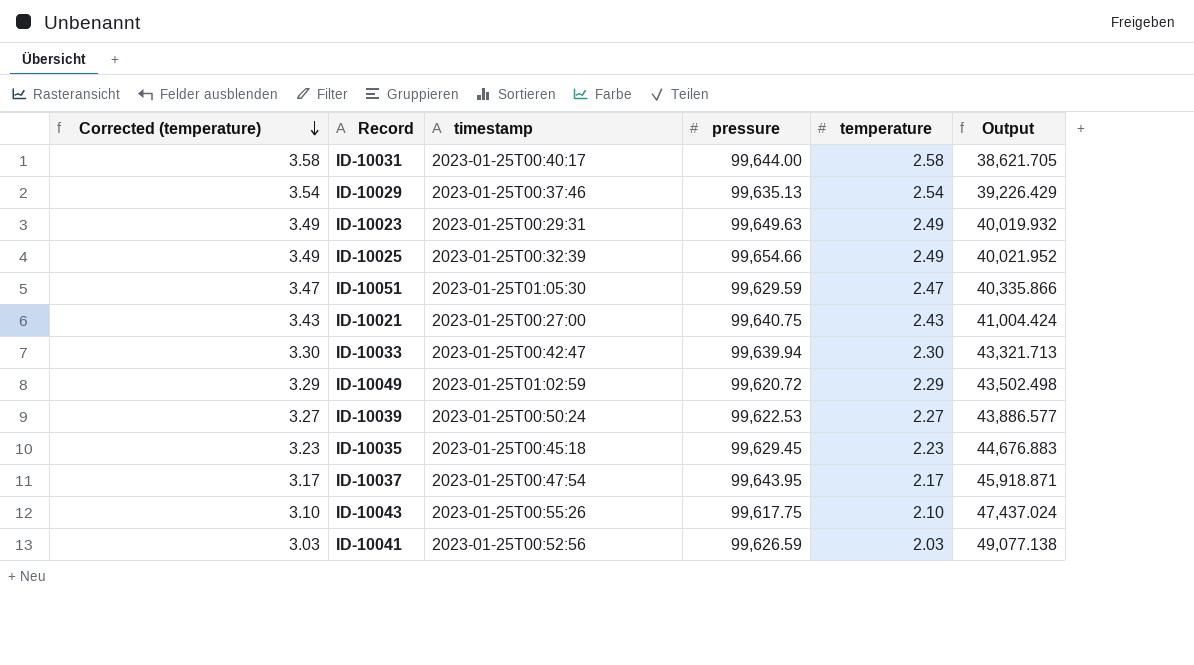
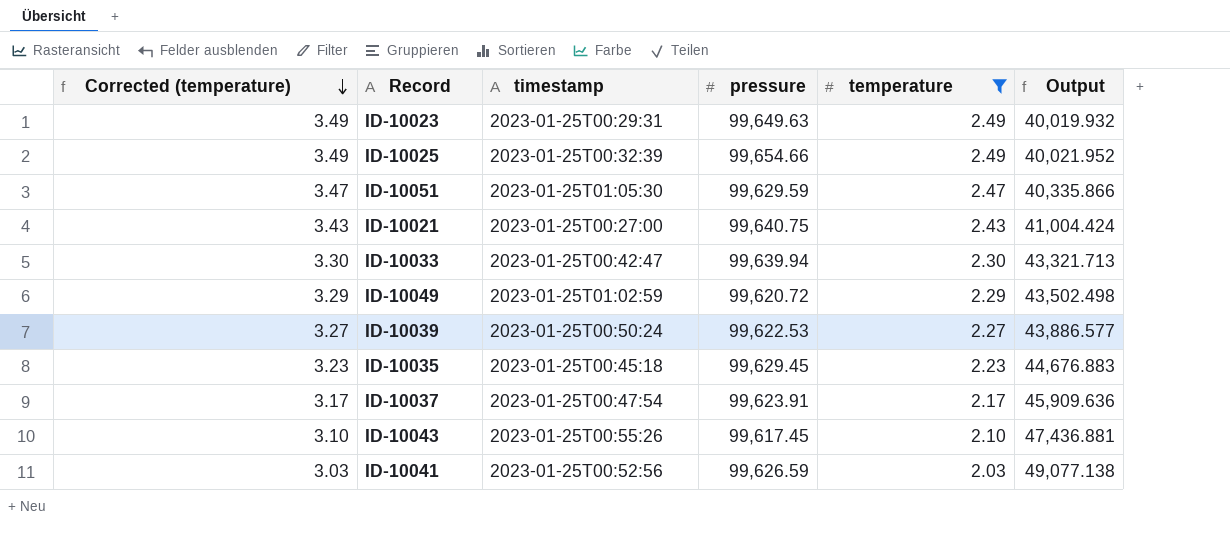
filter: none -> temperature <= 2.49
ID-10037 | pressure: 99,643.95 -> 99,623.91
ID-10037 | Output: 45,918.871 -> 45,909.636
ID-10043 | pressure: 99,617.75 -> 99,617.45
ID-10043 | Output: 47,437.024 -> 47,436.881

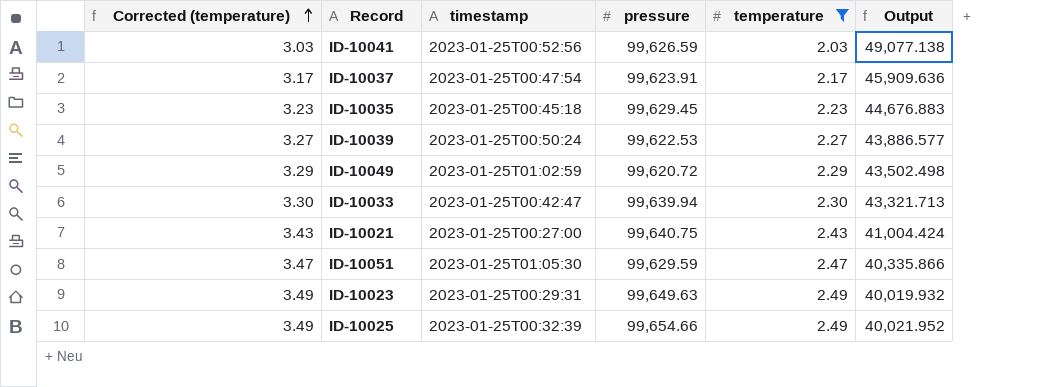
row order: Corrected (temperature) descending -> Corrected (temperature) ascending
row ID-10043: 3.10 | 2023-01-25T00:55:26 | 99,617.45 | 2.10 | 47,436.881 -> none

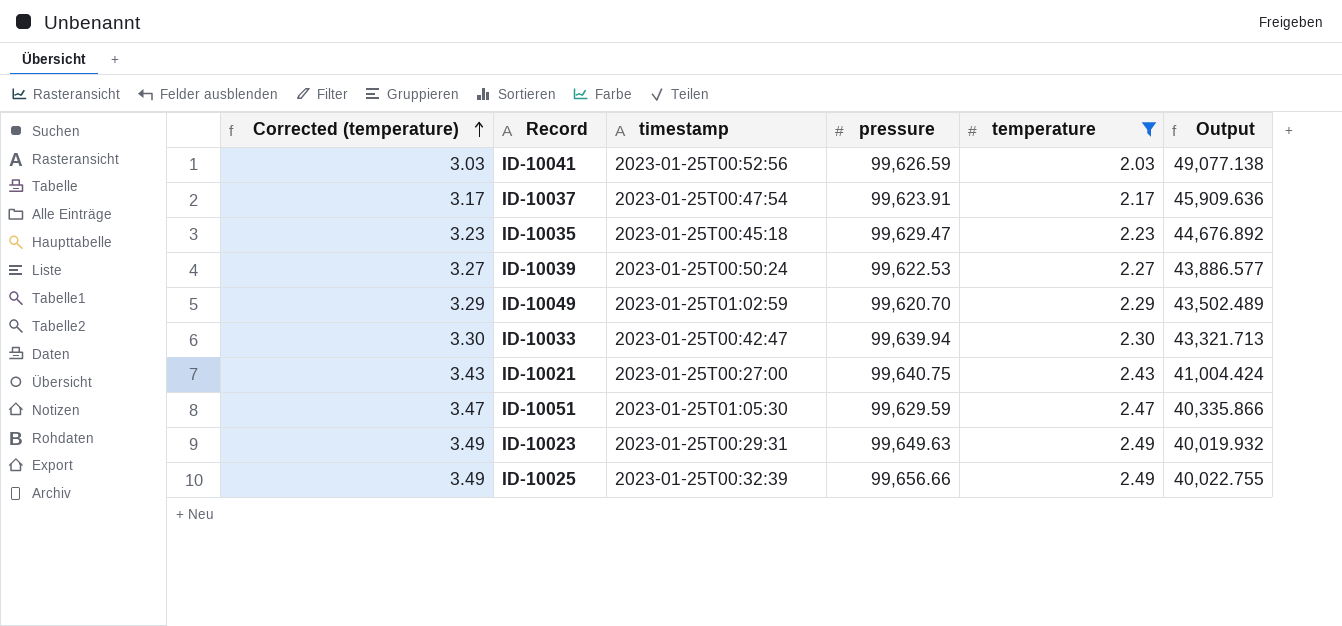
ID-10035 | pressure: 99,629.45 -> 99,629.47
ID-10035 | Output: 44,676.883 -> 44,676.892
ID-10049 | pressure: 99,620.72 -> 99,620.70
ID-10049 | Output: 43,502.498 -> 43,502.489
ID-10025 | pressure: 99,654.66 -> 99,656.66
ID-10025 | Output: 40,021.952 -> 40,022.755

